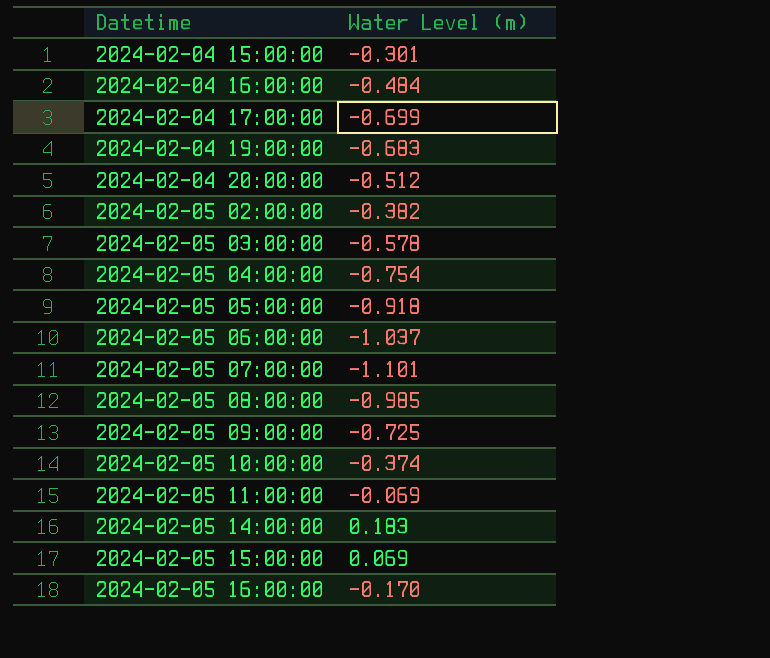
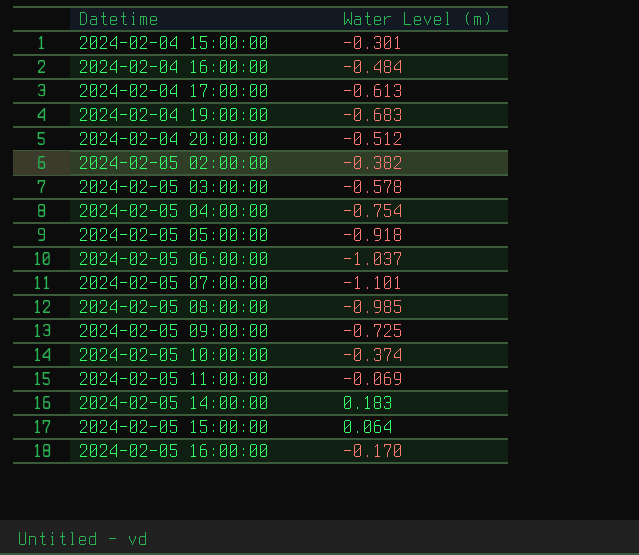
2024-02-04 17:00:00 | Water Level (m): -0.699 -> -0.613
2024-02-05 15:00:00 | Water Level (m): 0.069 -> 0.064

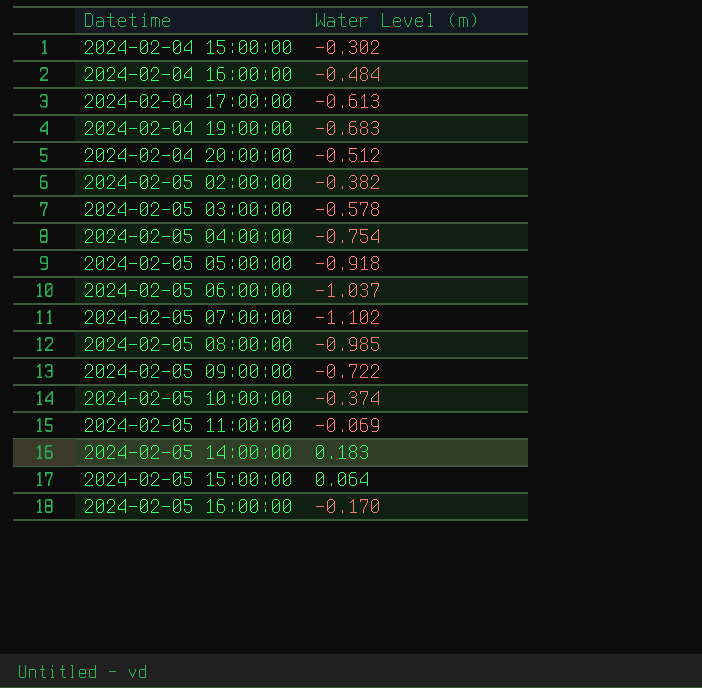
2024-02-04 15:00:00 | Water Level (m): -0.301 -> -0.302
2024-02-05 07:00:00 | Water Level (m): -1.101 -> -1.102
2024-02-05 09:00:00 | Water Level (m): -0.725 -> -0.722

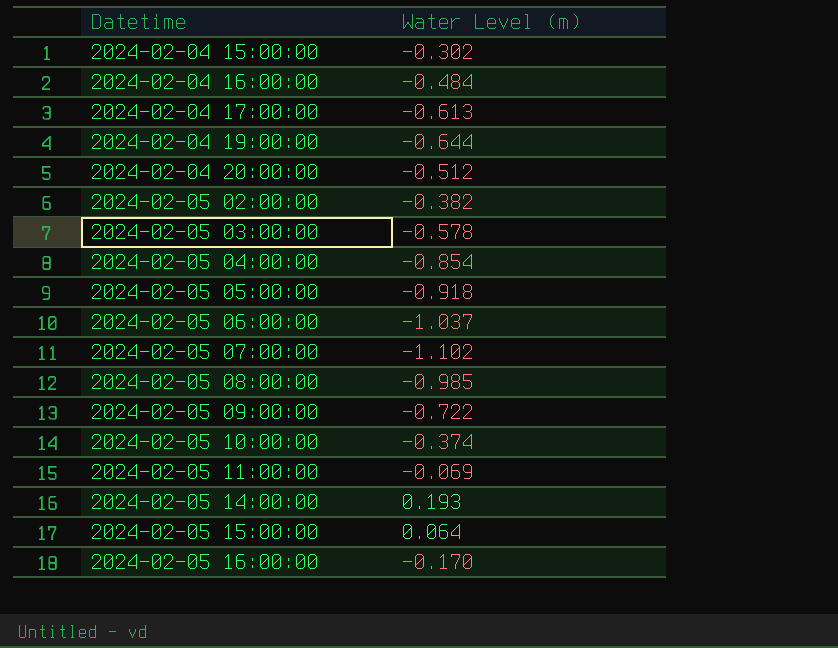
2024-02-04 19:00:00 | Water Level (m): -0.683 -> -0.644
2024-02-05 04:00:00 | Water Level (m): -0.754 -> -0.854
2024-02-05 14:00:00 | Water Level (m): 0.183 -> 0.193

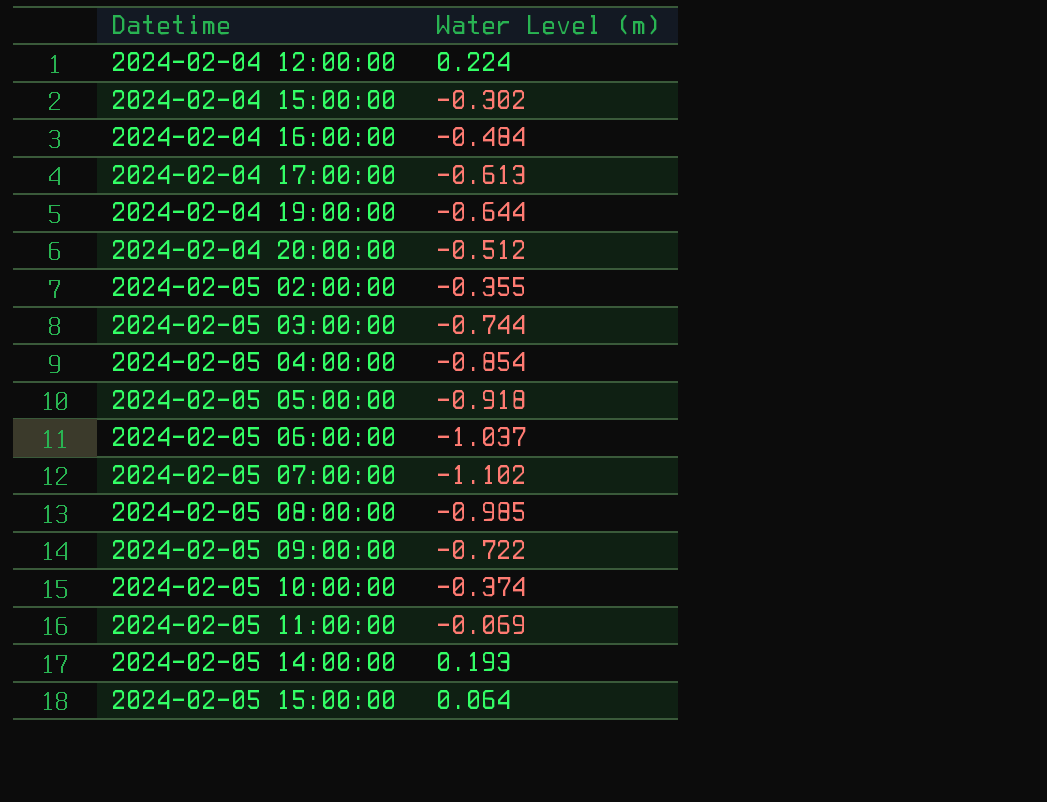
row 2024-02-05 16:00:00: -0.170 -> none
row 2024-02-04 12:00:00: none -> 0.224
2024-02-05 02:00:00 | Water Level (m): -0.382 -> -0.355
2024-02-05 03:00:00 | Water Level (m): -0.578 -> -0.744

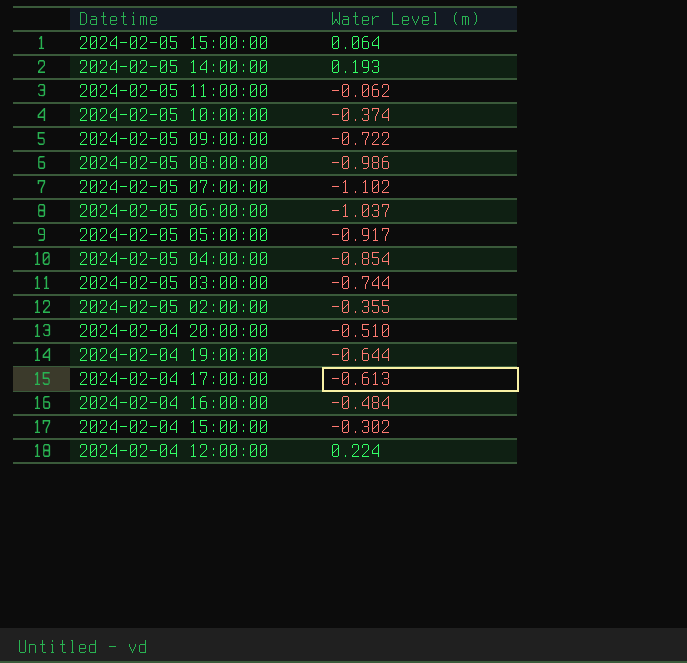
row order: Datetime ascending -> Datetime descending
2024-02-05 11:00:00 | Water Level (m): -0.069 -> -0.062
2024-02-05 08:00:00 | Water Level (m): -0.985 -> -0.986
2024-02-05 05:00:00 | Water Level (m): -0.918 -> -0.917
2024-02-04 20:00:00 | Water Level (m): -0.512 -> -0.510

